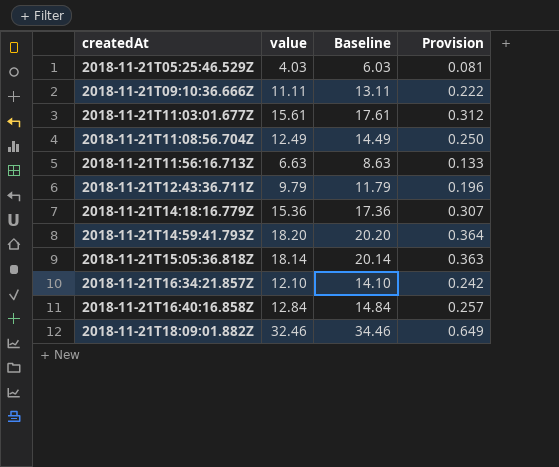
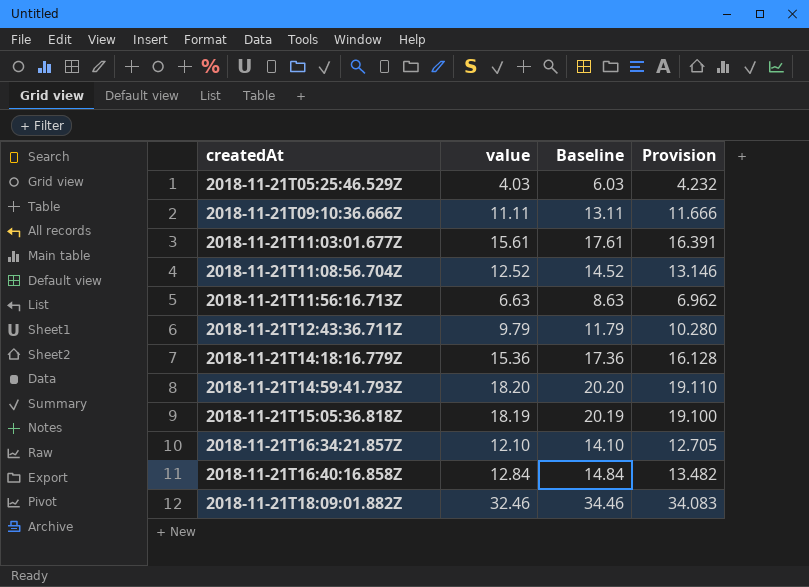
column Provision | formula: [value] * 0.02 -> [value] * 1.05
2018-11-21T11:08:56.704Z | value: 12.49 -> 12.52
2018-11-21T11:08:56.704Z | Baseline: 14.49 -> 14.52
2018-11-21T15:05:36.818Z | value: 18.14 -> 18.19
2018-11-21T15:05:36.818Z | Baseline: 20.14 -> 20.19

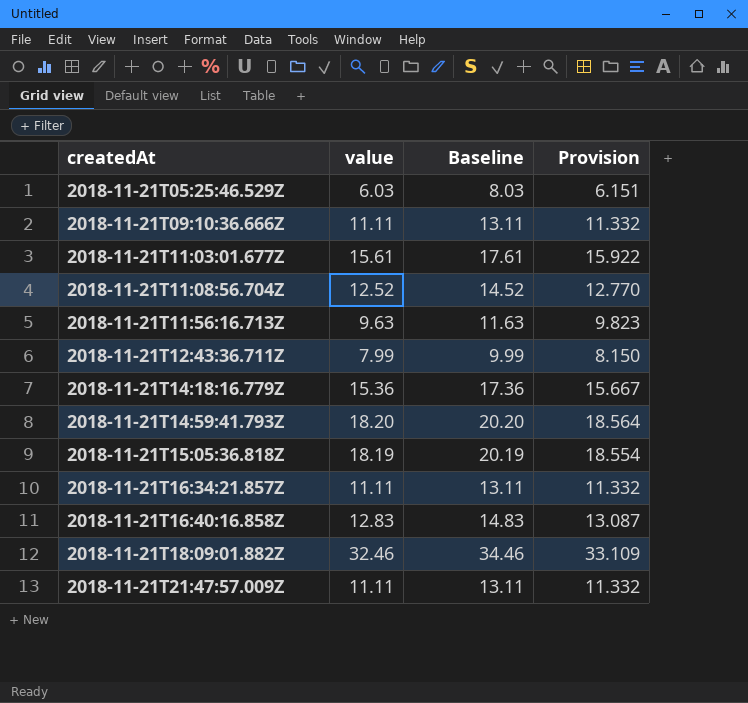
column Provision | formula: [value] * 1.05 -> [value] * 1.02
2018-11-21T05:25:46.529Z | value: 4.03 -> 6.03
2018-11-21T05:25:46.529Z | Baseline: 6.03 -> 8.03
2018-11-21T11:56:16.713Z | value: 6.63 -> 9.63
2018-11-21T11:56:16.713Z | Baseline: 8.63 -> 11.63
2018-11-21T12:43:36.711Z | value: 9.79 -> 7.99
2018-11-21T12:43:36.711Z | Baseline: 11.79 -> 9.99
2018-11-21T16:34:21.857Z | value: 12.10 -> 11.11
2018-11-21T16:34:21.857Z | Baseline: 14.10 -> 13.11
2018-11-21T16:40:16.858Z | value: 12.84 -> 12.83
2018-11-21T16:40:16.858Z | Baseline: 14.84 -> 14.83
row 2018-11-21T21:47:57.009Z: none -> 11.11 | 13.11 | 11.332

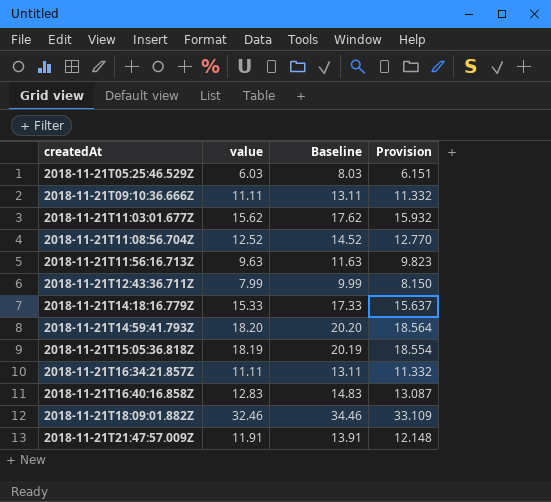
2018-11-21T11:03:01.677Z | value: 15.61 -> 15.62
2018-11-21T11:03:01.677Z | Baseline: 17.61 -> 17.62
2018-11-21T11:03:01.677Z | Provision: 15.922 -> 15.932
2018-11-21T14:18:16.779Z | value: 15.36 -> 15.33
2018-11-21T14:18:16.779Z | Baseline: 17.36 -> 17.33
2018-11-21T14:18:16.779Z | Provision: 15.667 -> 15.637
2018-11-21T21:47:57.009Z | value: 11.11 -> 11.91
2018-11-21T21:47:57.009Z | Baseline: 13.11 -> 13.91
2018-11-21T21:47:57.009Z | Provision: 11.332 -> 12.148

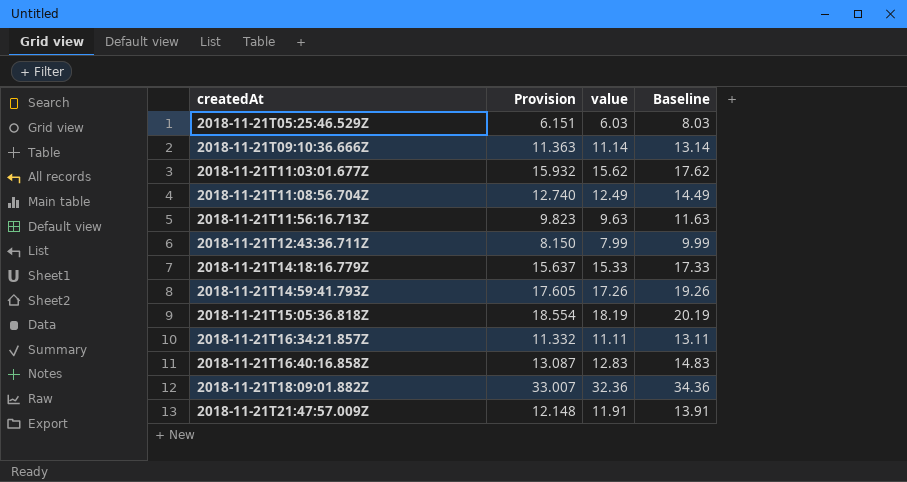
column Provision | position: 4 -> 2
2018-11-21T09:10:36.666Z | Provision: 11.332 -> 11.363
2018-11-21T09:10:36.666Z | value: 11.11 -> 11.14
2018-11-21T09:10:36.666Z | Baseline: 13.11 -> 13.14
2018-11-21T11:08:56.704Z | Provision: 12.770 -> 12.740
2018-11-21T11:08:56.704Z | value: 12.52 -> 12.49
2018-11-21T11:08:56.704Z | Baseline: 14.52 -> 14.49
2018-11-21T14:59:41.793Z | Provision: 18.564 -> 17.605
2018-11-21T14:59:41.793Z | value: 18.20 -> 17.26
2018-11-21T14:59:41.793Z | Baseline: 20.20 -> 19.26
2018-11-21T18:09:01.882Z | Provision: 33.109 -> 33.007
2018-11-21T18:09:01.882Z | value: 32.46 -> 32.36
2018-11-21T18:09:01.882Z | Baseline: 34.46 -> 34.36

